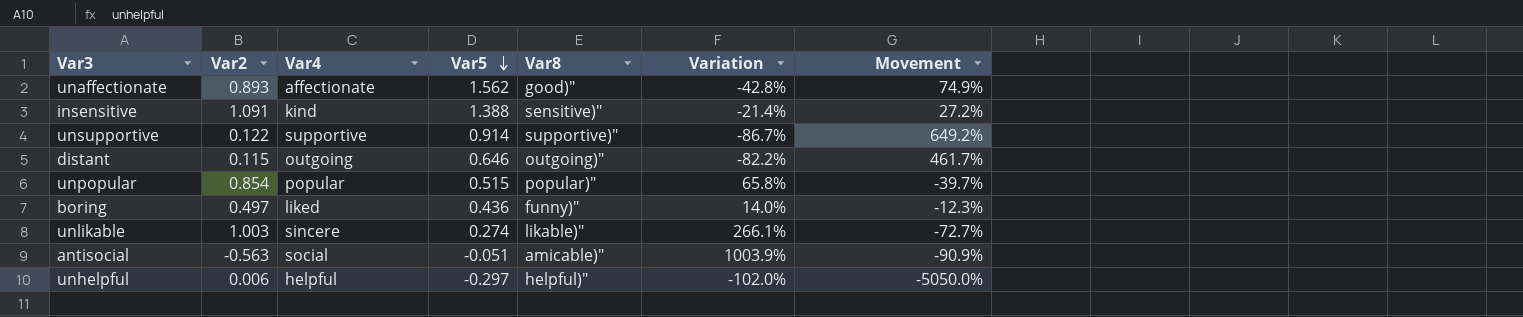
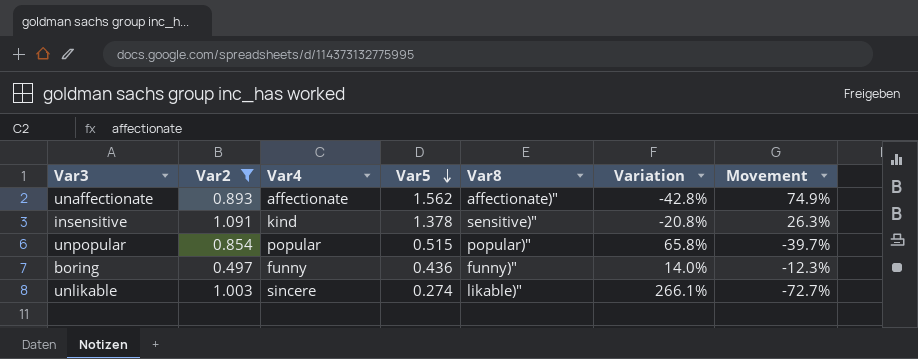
filter: none -> Var2 >= 0.497
unaffectionate | Var8: good)" -> affectionate)"
insensitive | Var5: 1.388 -> 1.378
insensitive | Variation: -21.4% -> -20.8%
insensitive | Movement: 27.2% -> 26.3%
boring | Var4: liked -> funny

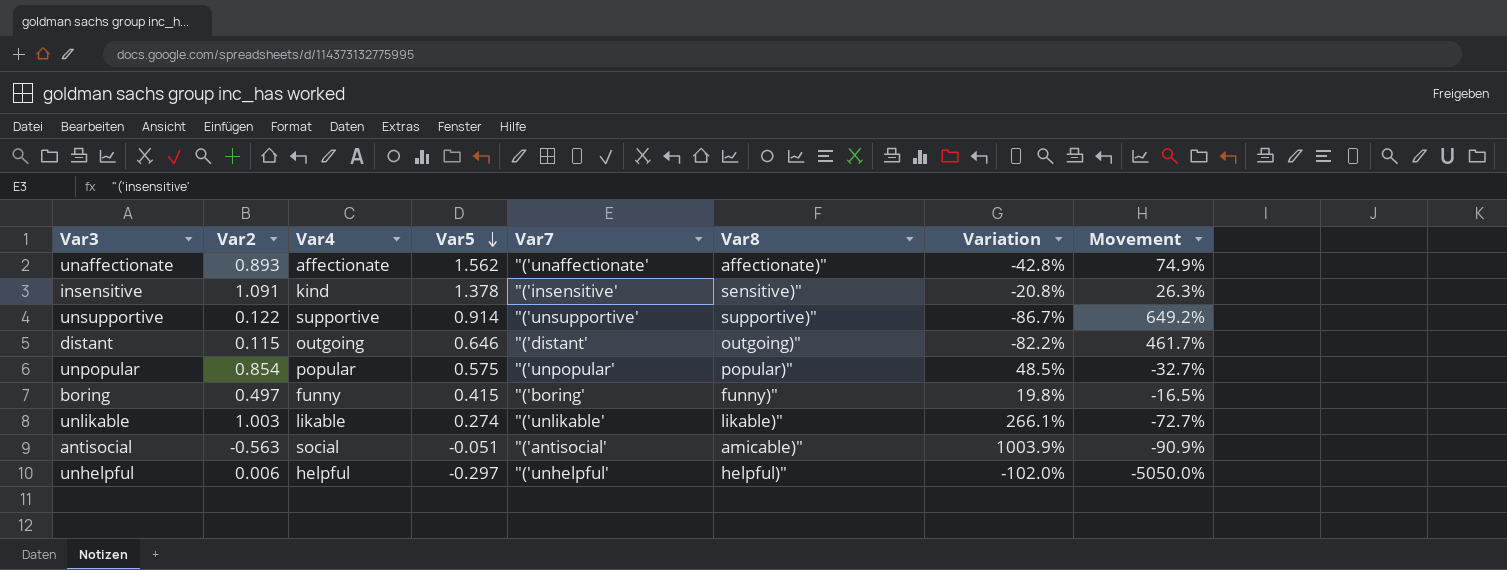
filter: Var2 >= 0.497 -> none
column Var7 | position: none -> 5
unpopular | Var5: 0.515 -> 0.575
unpopular | Variation: 65.8% -> 48.5%
unpopular | Movement: -39.7% -> -32.7%
boring | Var5: 0.436 -> 0.415
boring | Variation: 14.0% -> 19.8%
boring | Movement: -12.3% -> -16.5%
unlikable | Var4: sincere -> likable

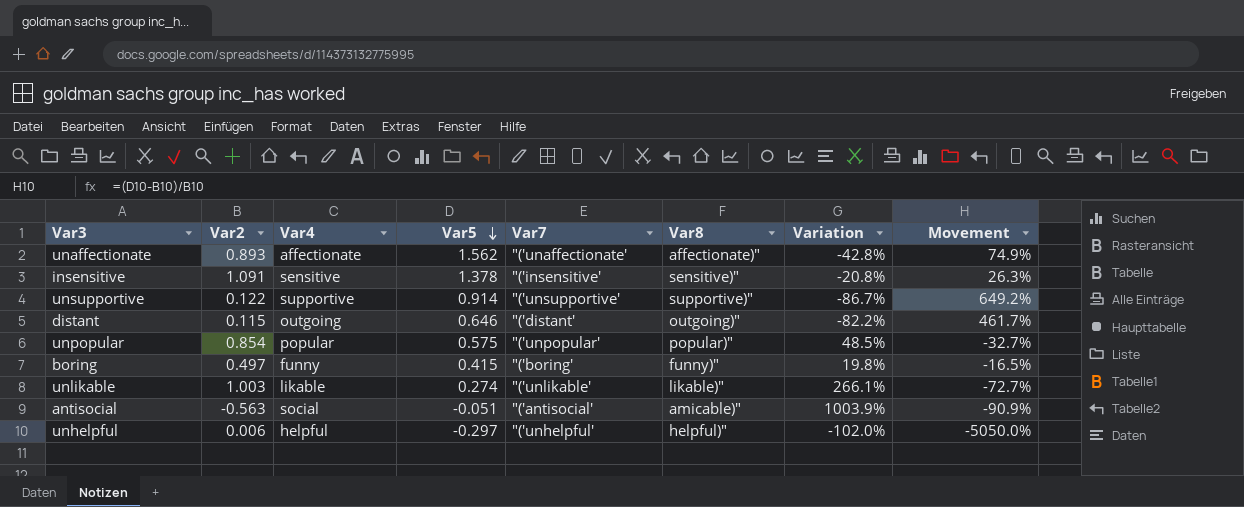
insensitive | Var4: kind -> sensitive

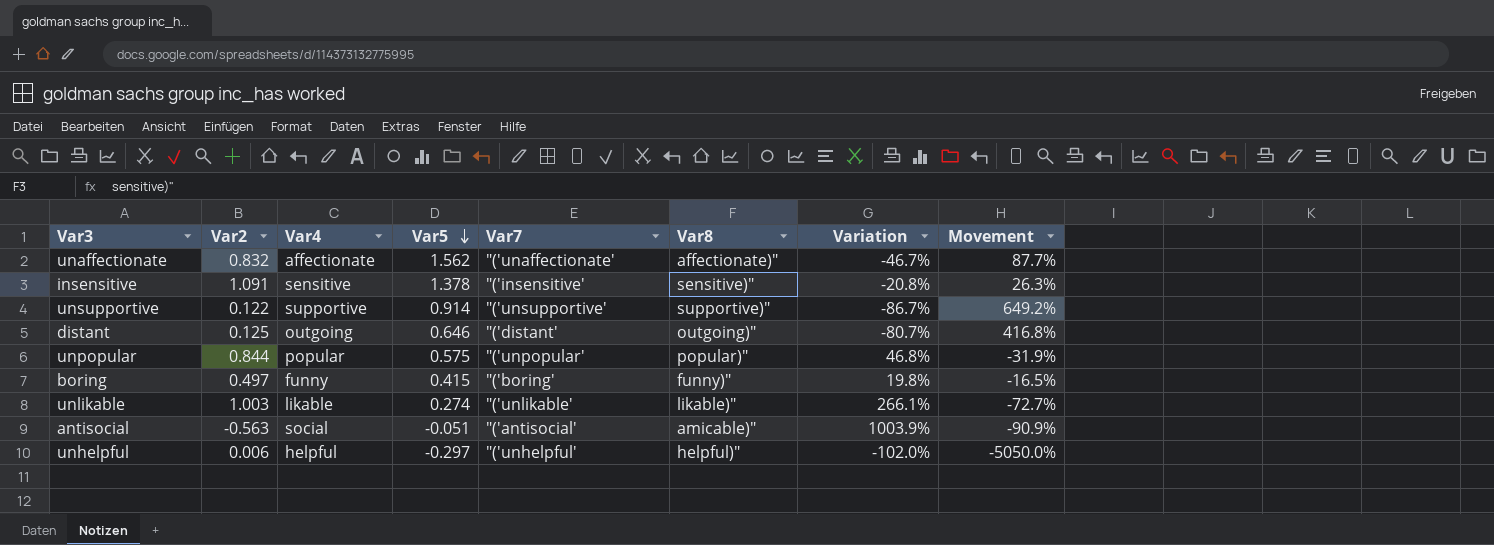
unaffectionate | Var2: 0.893 -> 0.832
unaffectionate | Variation: -42.8% -> -46.7%
unaffectionate | Movement: 74.9% -> 87.7%
distant | Var2: 0.115 -> 0.125
distant | Variation: -82.2% -> -80.7%
distant | Movement: 461.7% -> 416.8%
unpopular | Var2: 0.854 -> 0.844
unpopular | Variation: 48.5% -> 46.8%
unpopular | Movement: -32.7% -> -31.9%

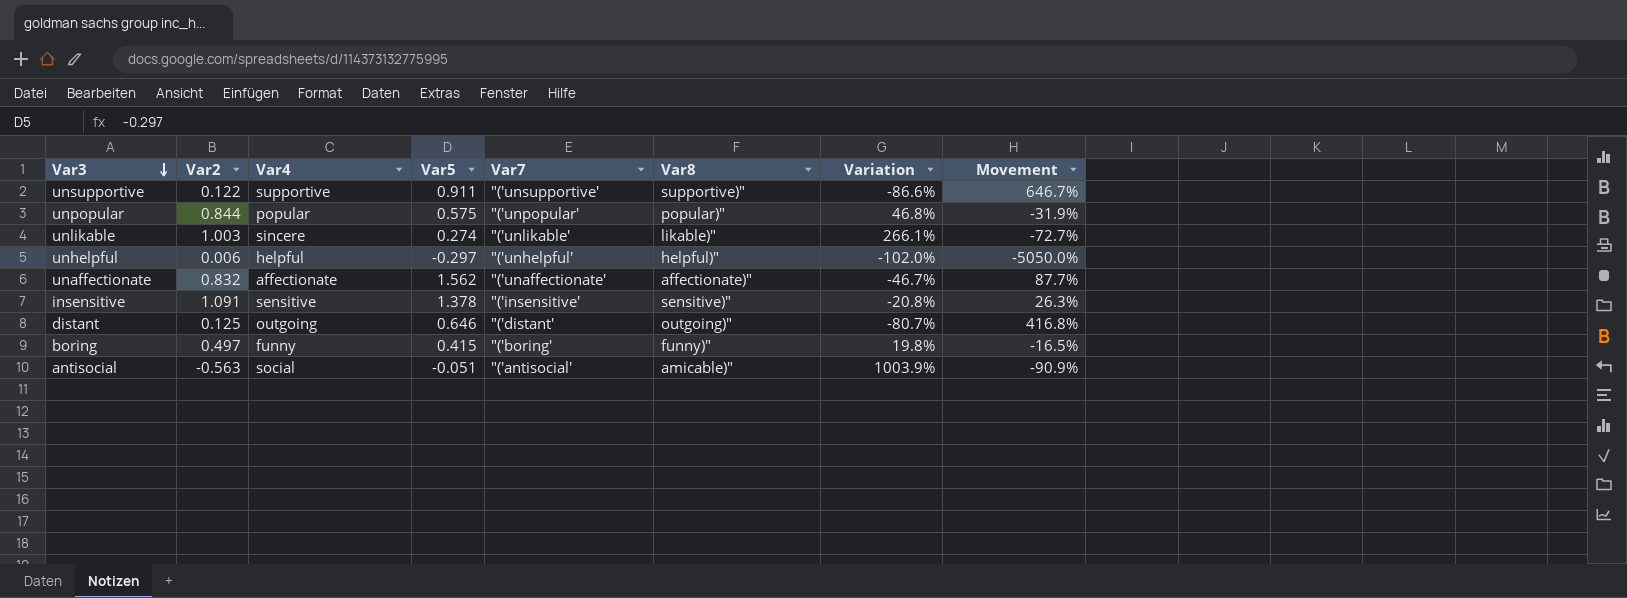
row order: Var5 descending -> Var3 descending
unsupportive | Var5: 0.914 -> 0.911
unsupportive | Variation: -86.7% -> -86.6%
unsupportive | Movement: 649.2% -> 646.7%
unlikable | Var4: likable -> sincere

